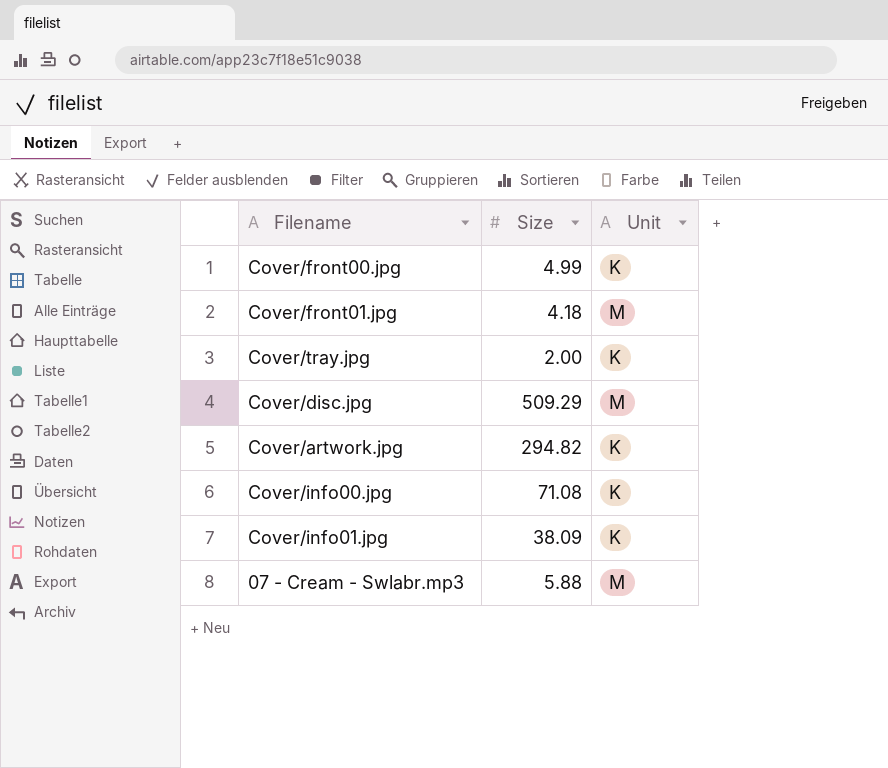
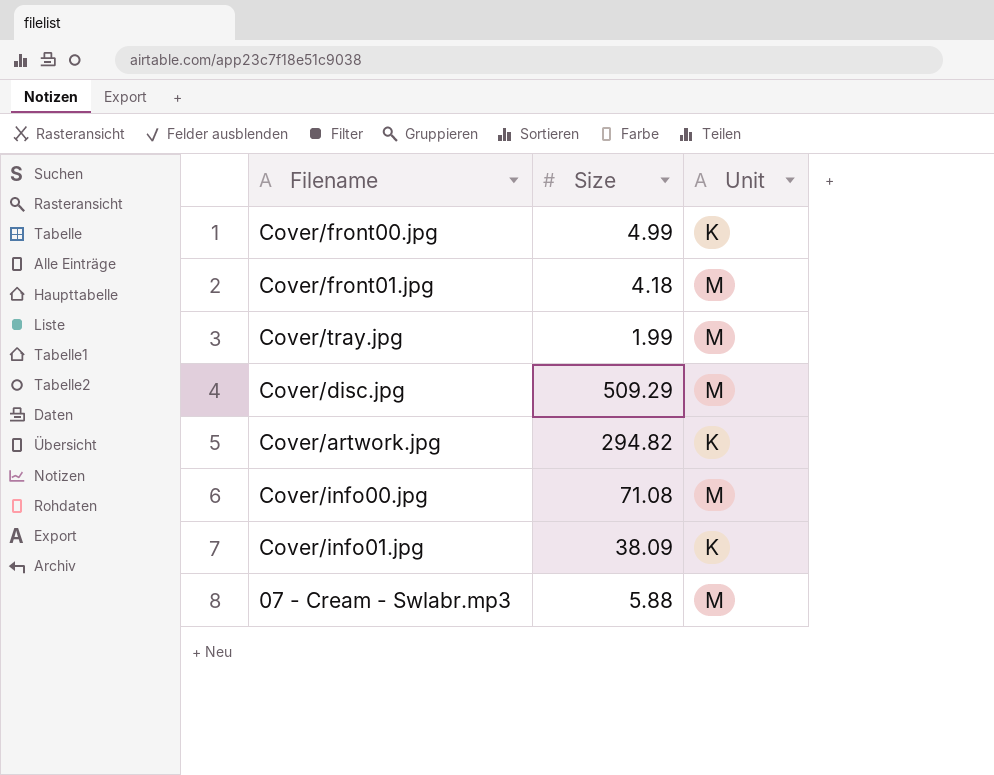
Cover/tray.jpg | Size: 2.00 -> 1.99
Cover/tray.jpg | Unit: K -> M
Cover/info00.jpg | Unit: K -> M

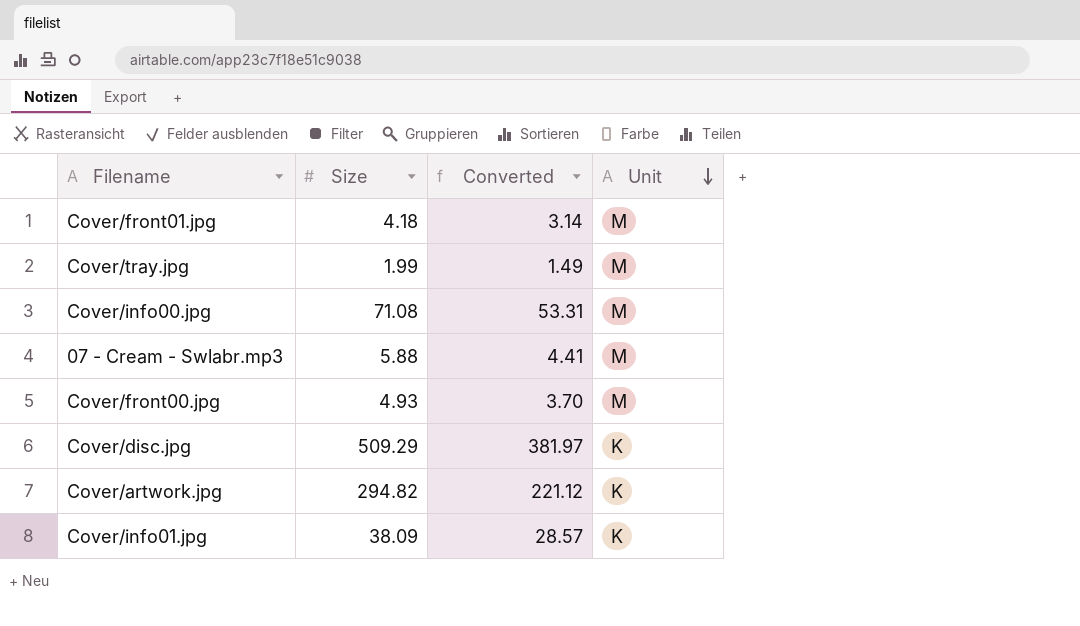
row order: none -> Unit descending
column Converted | formula: none -> [Size] * 0.75
Cover/front00.jpg | Size: 4.99 -> 4.93
Cover/front00.jpg | Unit: K -> M
Cover/disc.jpg | Unit: M -> K

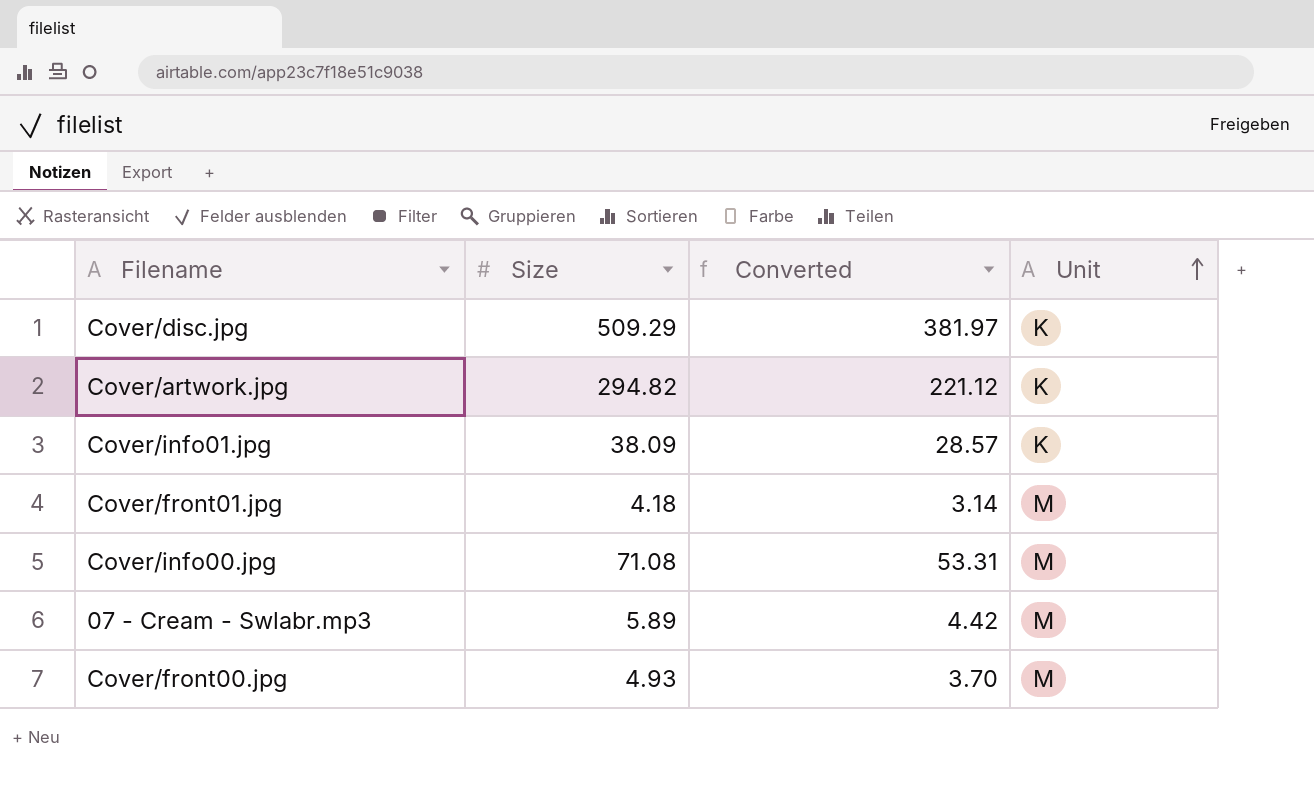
row order: Unit descending -> Unit ascending
row Cover/tray.jpg: 1.99 | 1.49 | M -> none
07 - Cream - Swlabr.mp3 | Size: 5.88 -> 5.89
07 - Cream - Swlabr.mp3 | Converted: 4.41 -> 4.42

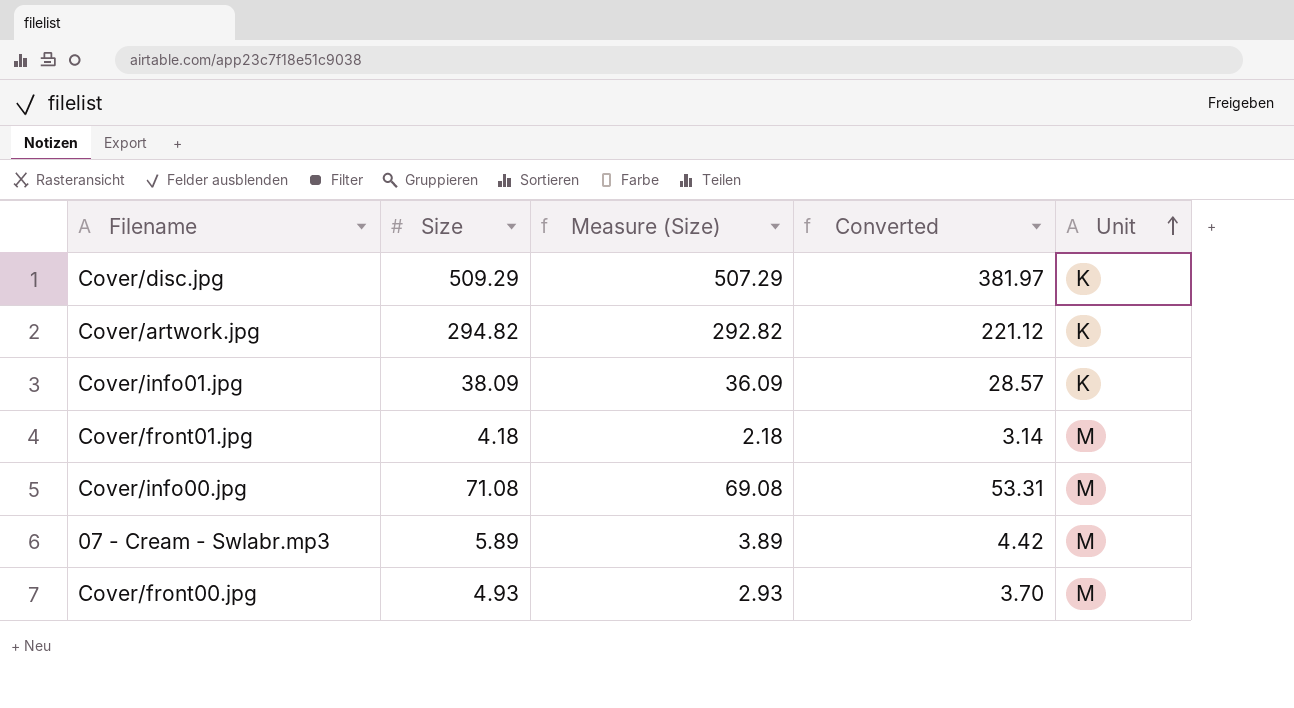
column Measure (Size) | formula: none -> [Size] - 2

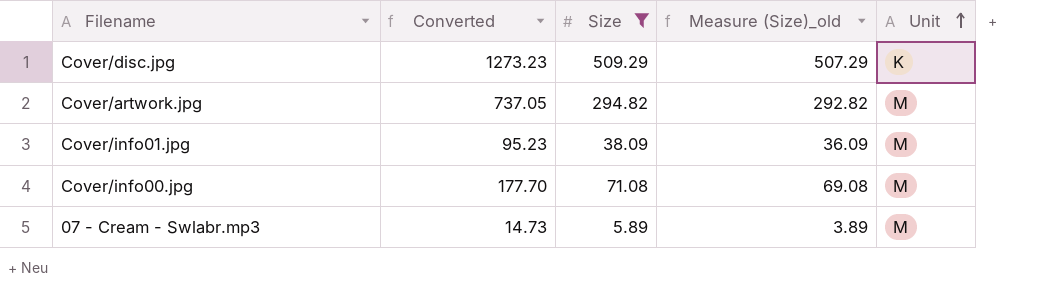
filter: none -> Size >= 5.89
column Converted | formula: [Size] * 0.75 -> [Size] * 2.5
column Converted | position: 4 -> 2
column name: Measure (Size) -> Measure (Size)_old
Cover/artwork.jpg | Unit: K -> M
Cover/info01.jpg | Unit: K -> M

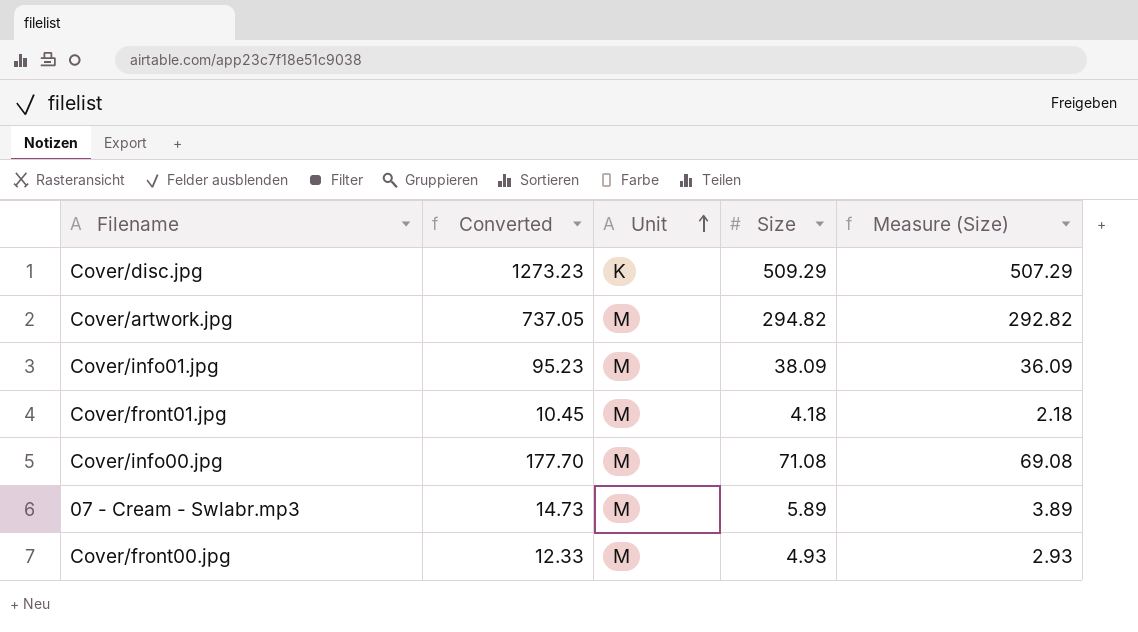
filter: Size >= 5.89 -> none
column Unit | position: 5 -> 3
column name: Measure (Size)_old -> Measure (Size)

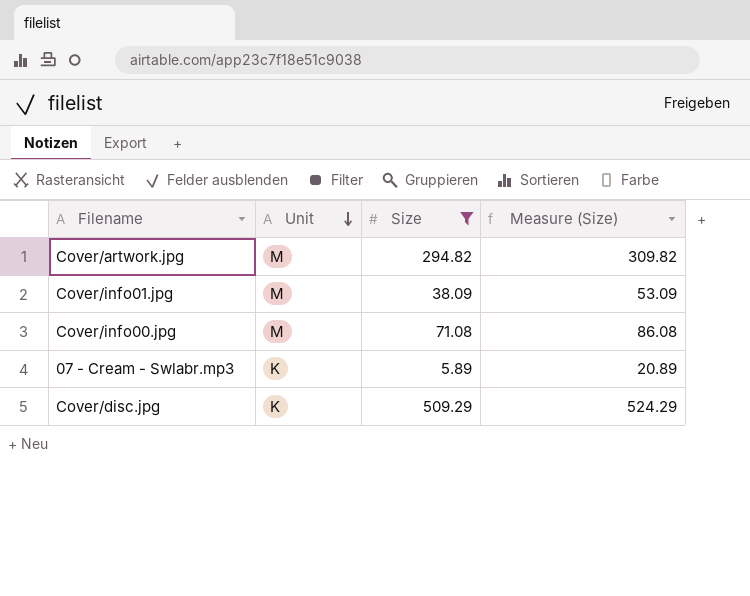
filter: none -> Size >= 5.89
row order: Unit ascending -> Unit descending
column Converted | formula: [Size] * 2.5 -> none
column Measure (Size) | formula: [Size] - 2 -> [Size] + 15
07 - Cream - Swlabr.mp3 | Unit: M -> K

